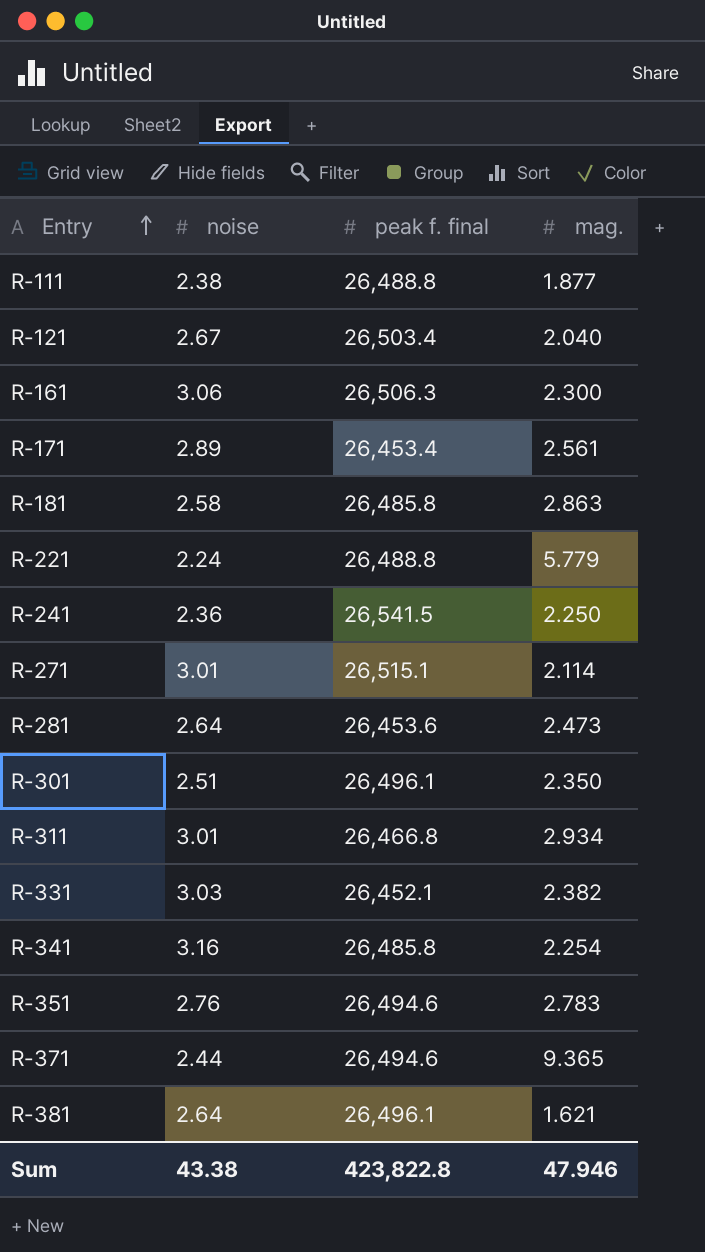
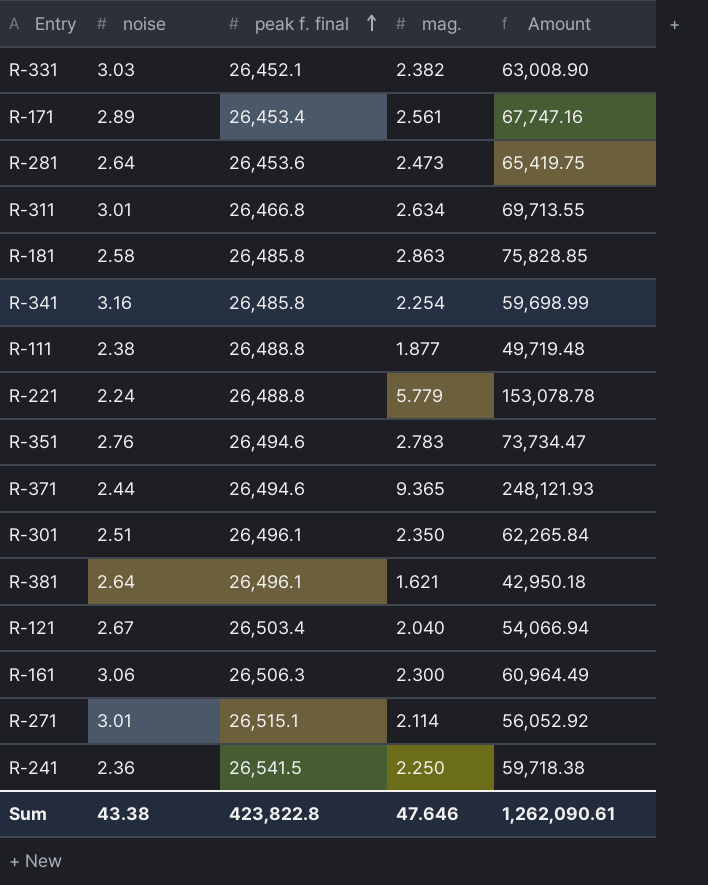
row order: Entry ascending -> peak f. final ascending
column Amount | formula: none -> [peak f. final] * [mag.]
R-311 | mag.: 2.934 -> 2.634
Sum | mag.: 47.946 -> 47.646

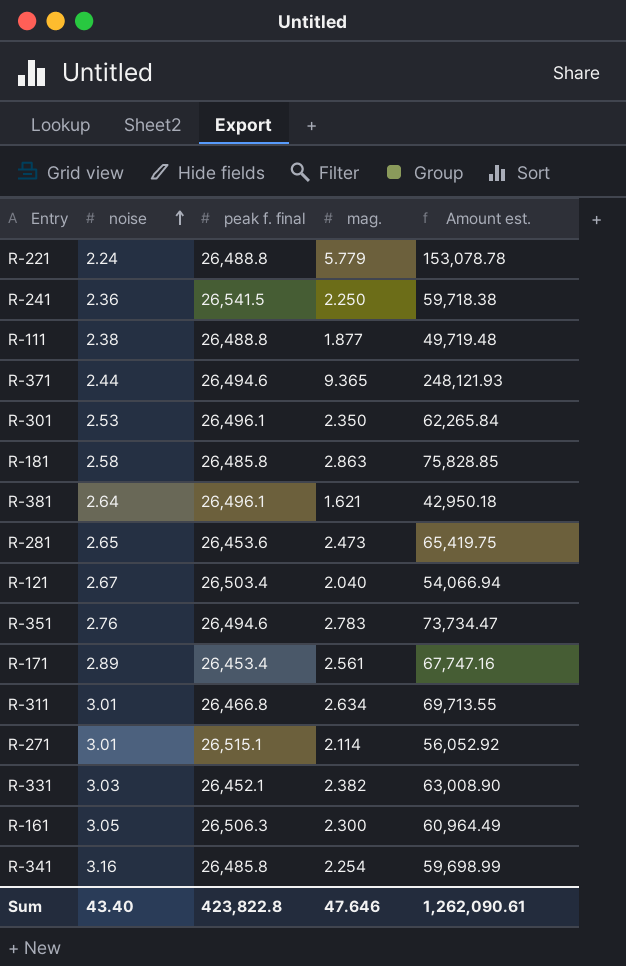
row order: peak f. final ascending -> noise ascending
column name: Amount -> Amount est.
R-301 | noise: 2.51 -> 2.53
R-281 | noise: 2.64 -> 2.65
R-161 | noise: 3.06 -> 3.05
Sum | noise: 43.38 -> 43.40

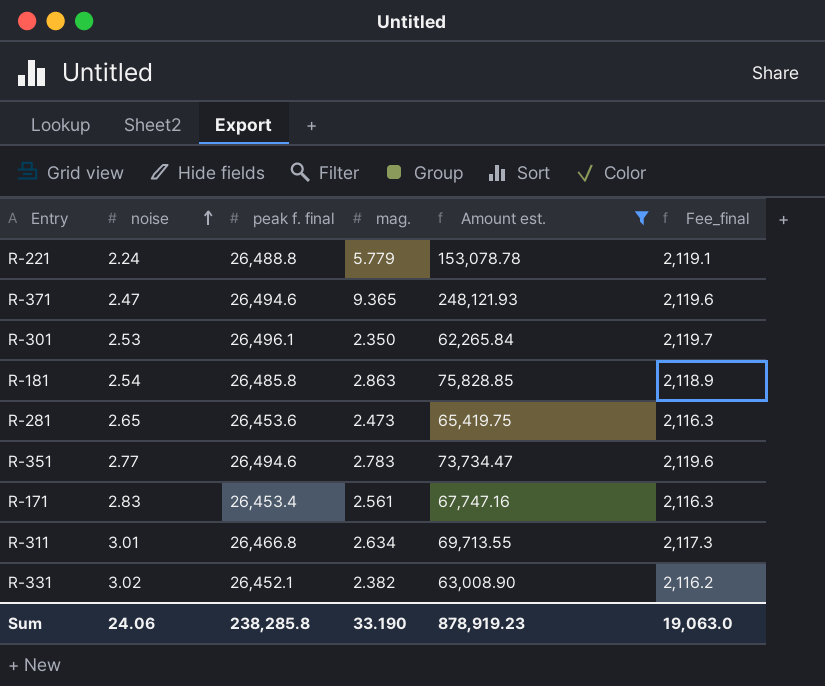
filter: none -> Amount est. >= 62,265.84
column Fee_final | formula: none -> [peak f. final] * 0.08
R-371 | noise: 2.44 -> 2.47
R-181 | noise: 2.58 -> 2.54
R-351 | noise: 2.76 -> 2.77
R-171 | noise: 2.89 -> 2.83
R-331 | noise: 3.03 -> 3.02
Sum | noise: 43.40 -> 24.06
Sum | peak f. final: 423,822.8 -> 238,285.8
Sum | mag.: 47.646 -> 33.190
Sum | Amount est.: 1,262,090.61 -> 878,919.23

